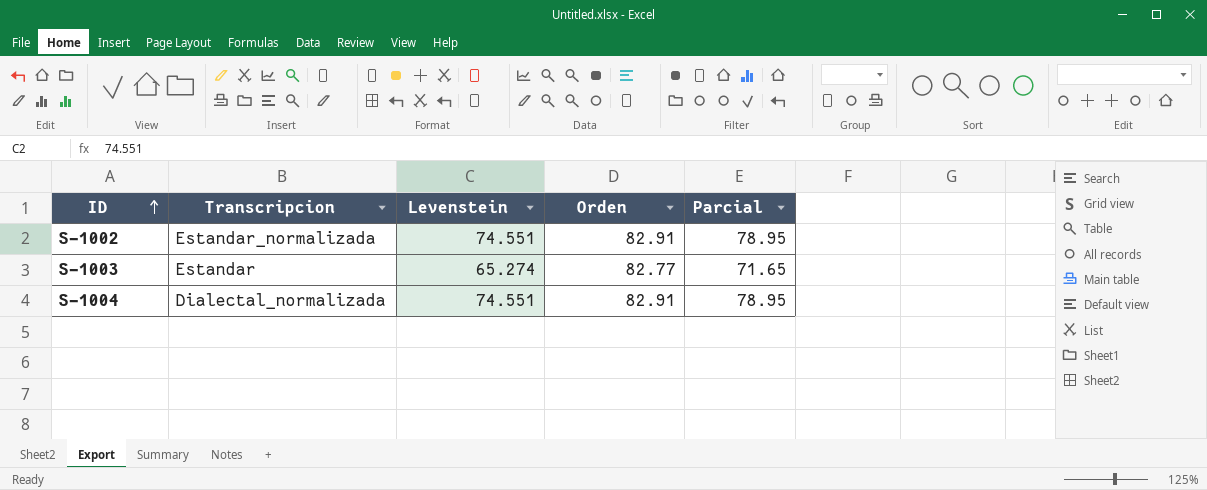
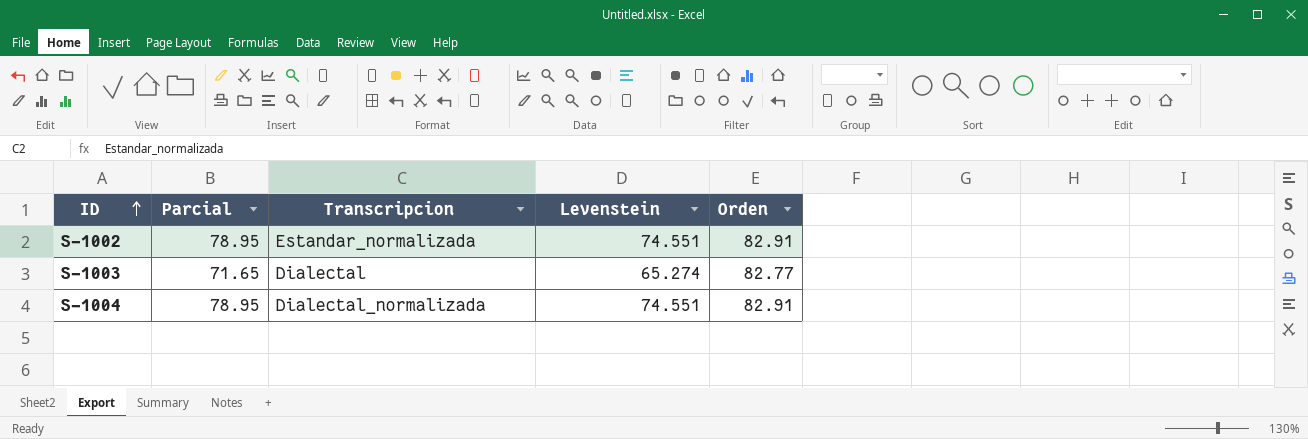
column Parcial | position: 5 -> 2
S-1003 | Transcripcion: Estandar -> Dialectal

